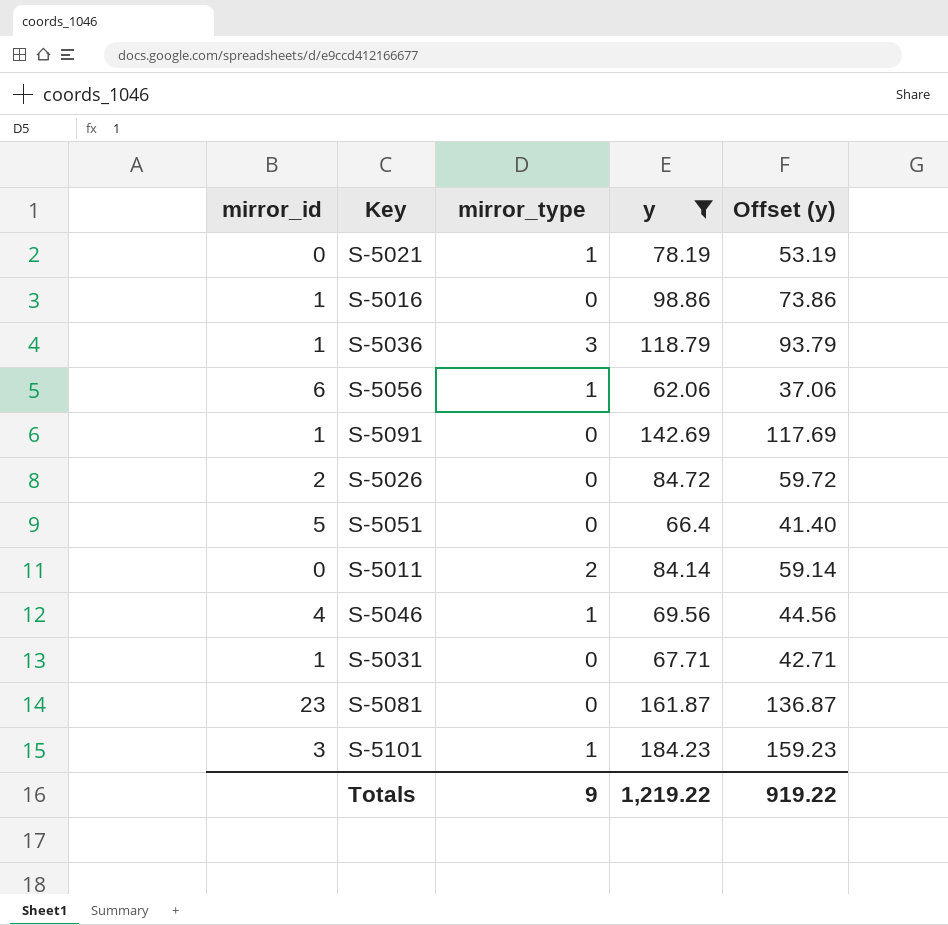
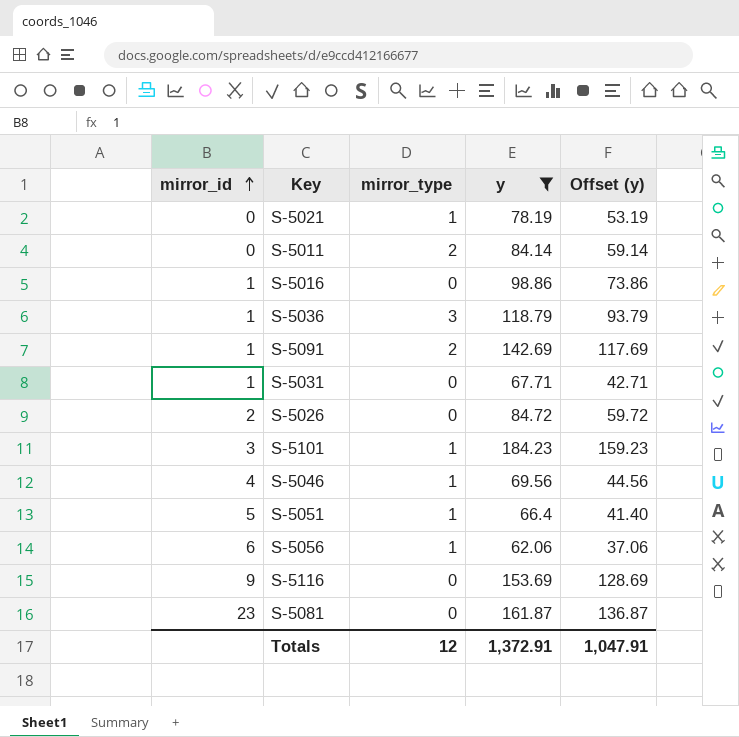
row order: none -> mirror_id ascending
S-5091 | mirror_type: 0 -> 2
S-5051 | mirror_type: 0 -> 1
row S-5116: none -> 9 | 0 | 153.69 | 128.69
Totals | mirror_type: 9 -> 12
Totals | y: 1,219.22 -> 1,372.91
Totals | Offset (y): 919.22 -> 1,047.91

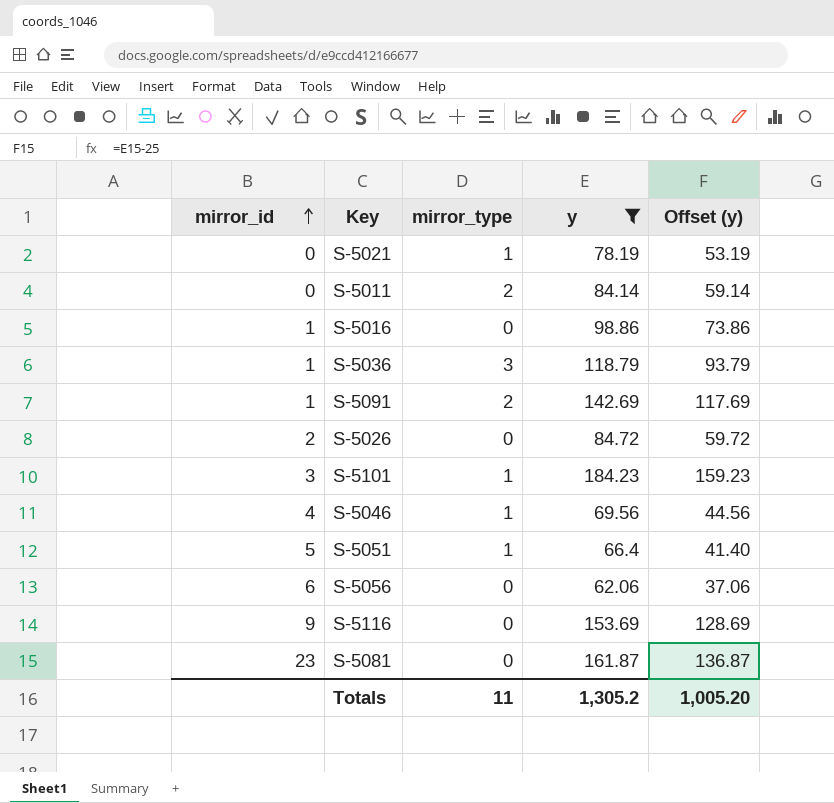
row S-5031: 1 | 0 | 67.71 | 42.71 -> none
S-5056 | mirror_type: 1 -> 0
Totals | mirror_type: 12 -> 11
Totals | y: 1,372.91 -> 1,305.2
Totals | Offset (y): 1,047.91 -> 1,005.20

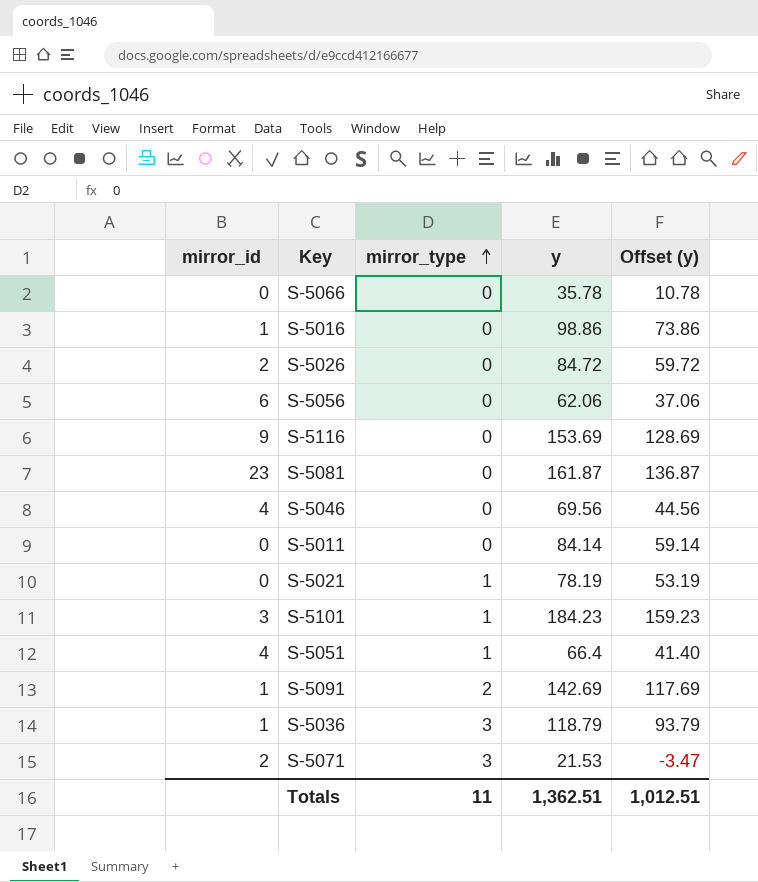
filter: y >= 62.06 -> none
row order: mirror_id ascending -> mirror_type ascending
S-5046 | mirror_type: 1 -> 0
S-5011 | mirror_type: 2 -> 0
S-5051 | mirror_id: 5 -> 4
Totals | y: 1,305.2 -> 1,362.51
Totals | Offset (y): 1,005.20 -> 1,012.51

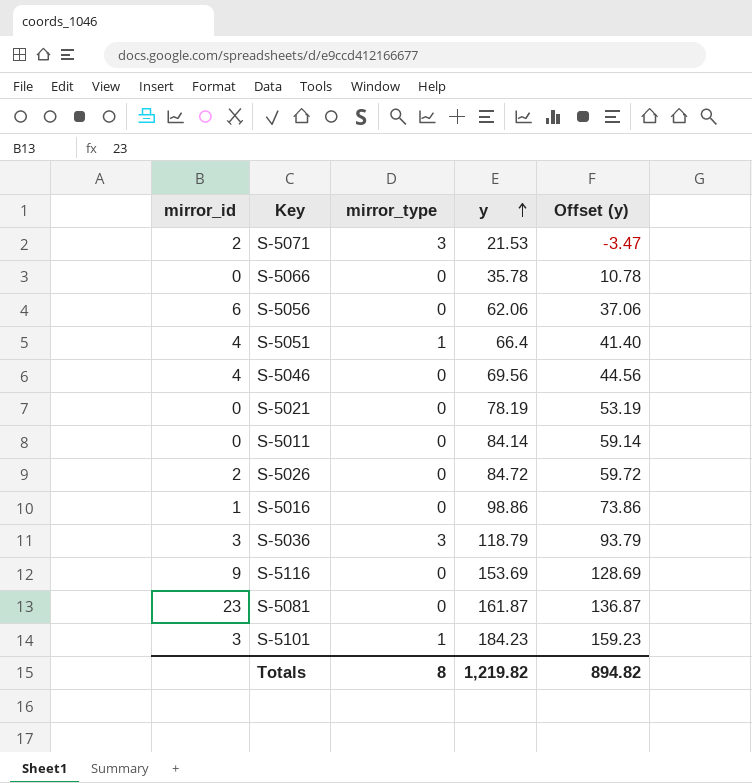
row order: mirror_type ascending -> y ascending
row S-5091: 1 | 2 | 142.69 | 117.69 -> none
S-5021 | mirror_type: 1 -> 0
S-5036 | mirror_id: 1 -> 3
Totals | mirror_type: 11 -> 8
Totals | y: 1,362.51 -> 1,219.82
Totals | Offset (y): 1,012.51 -> 894.82

